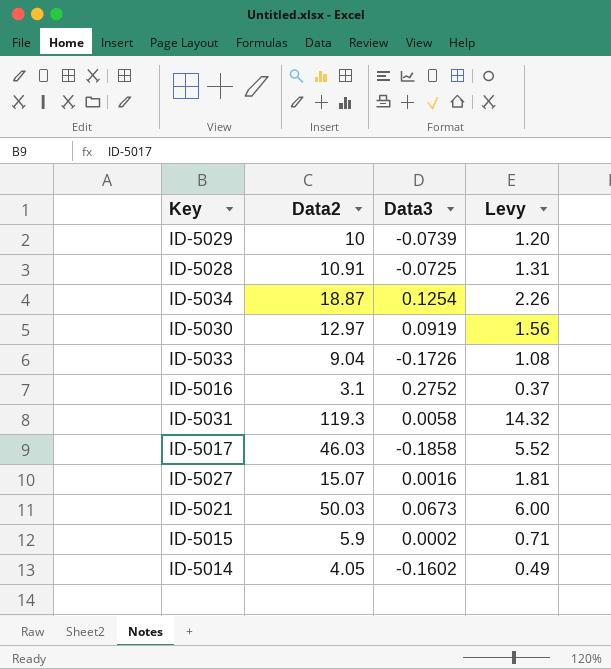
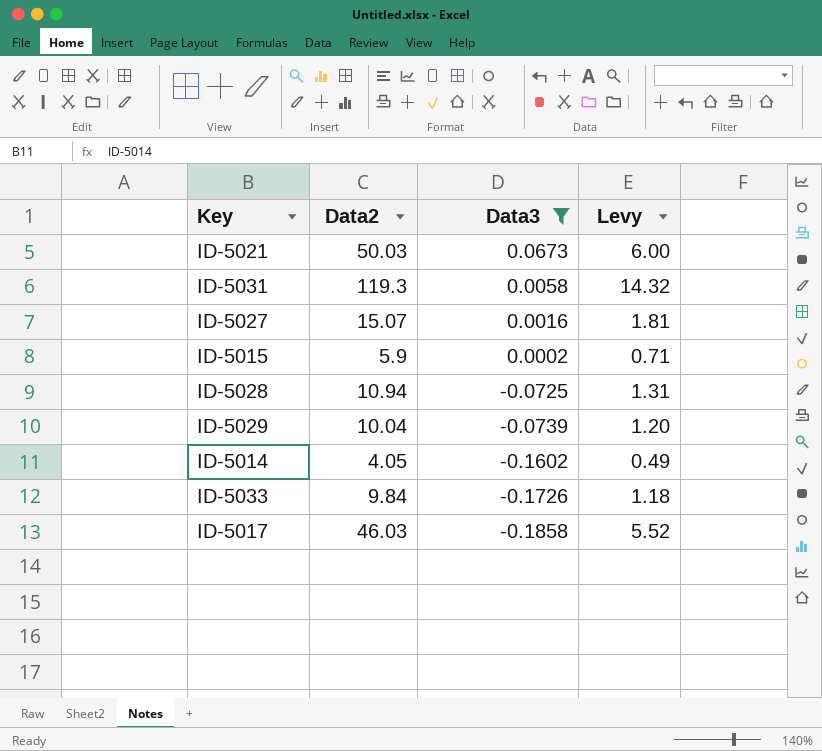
filter: none -> Data3 <= 0.0673
row order: none -> Data3 descending
ID-5028 | Data2: 10.91 -> 10.94
ID-5029 | Data2: 10 -> 10.04
ID-5033 | Data2: 9.04 -> 9.84
ID-5033 | Levy: 1.08 -> 1.18

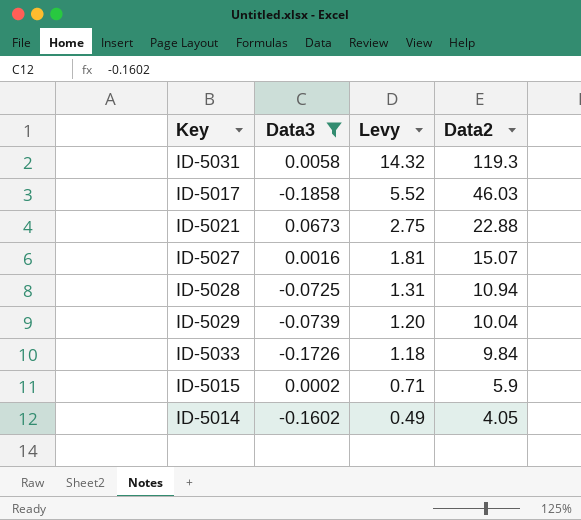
row order: Data3 descending -> Levy descending
column Data2 | position: 2 -> 4
ID-5021 | Levy: 6.00 -> 2.75
ID-5021 | Data2: 50.03 -> 22.88

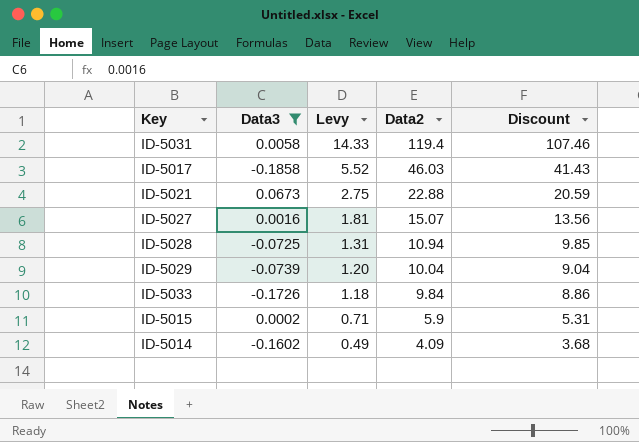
column Discount | formula: none -> [Data2] * 0.9
ID-5031 | Levy: 14.32 -> 14.33
ID-5031 | Data2: 119.3 -> 119.4
ID-5014 | Data2: 4.05 -> 4.09

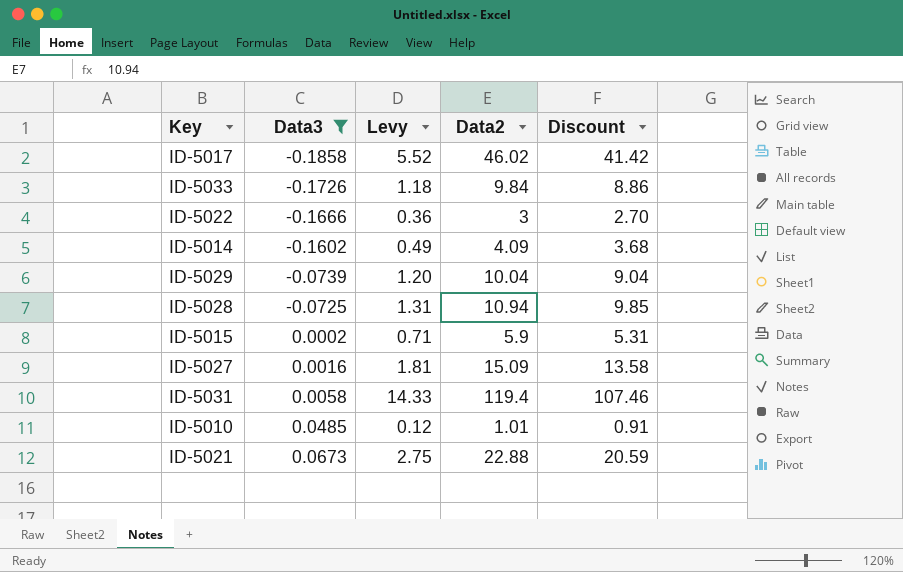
row order: Levy descending -> Data3 ascending
ID-5017 | Data2: 46.03 -> 46.02
ID-5017 | Discount: 41.43 -> 41.42
row ID-5022: none -> -0.1666 | 0.36 | 3 | 2.70
ID-5027 | Data2: 15.07 -> 15.09
ID-5027 | Discount: 13.56 -> 13.58
row ID-5010: none -> 0.0485 | 0.12 | 1.01 | 0.91

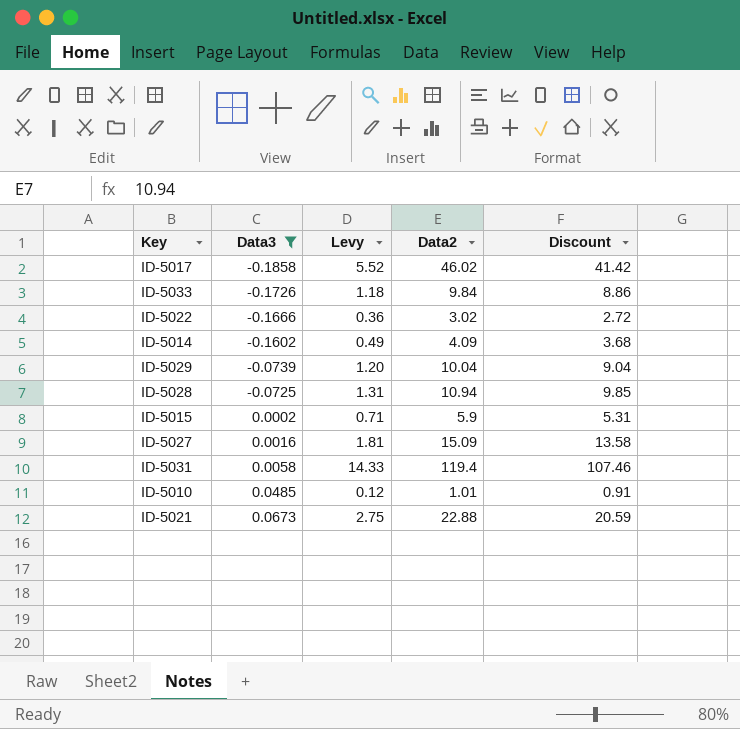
ID-5022 | Data2: 3 -> 3.02
ID-5022 | Discount: 2.70 -> 2.72

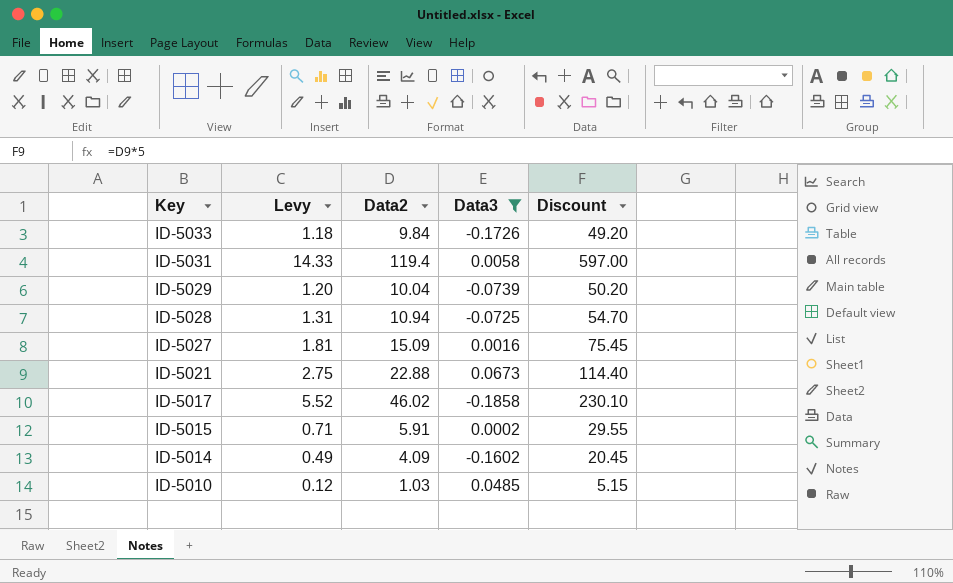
row order: Data3 ascending -> Key descending
column Data3 | position: 2 -> 4
column Discount | formula: [Data2] * 0.9 -> [Data2] * 5
row ID-5022: -0.1666 | 0.36 | 3.02 | 2.72 -> none
ID-5015 | Data2: 5.9 -> 5.91
ID-5010 | Data2: 1.01 -> 1.03

